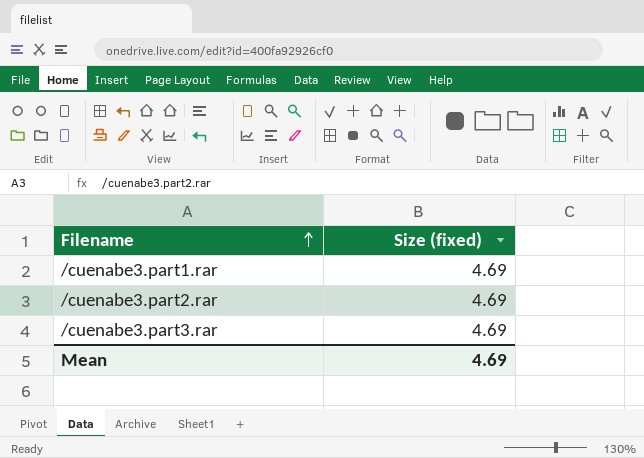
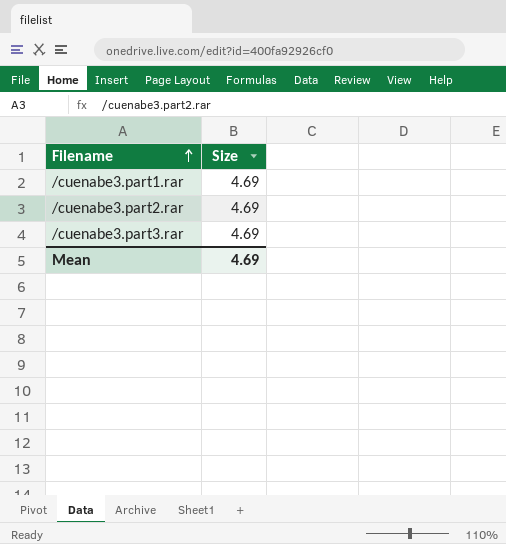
column name: Size (fixed) -> Size

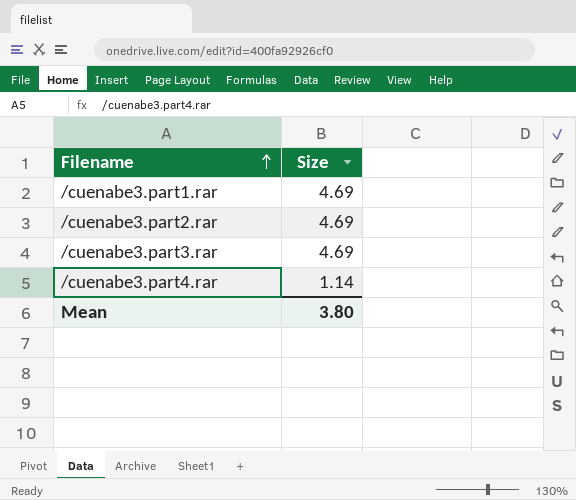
row /cuenabe3.part4.rar: none -> 1.14
Mean | Size: 4.69 -> 3.80

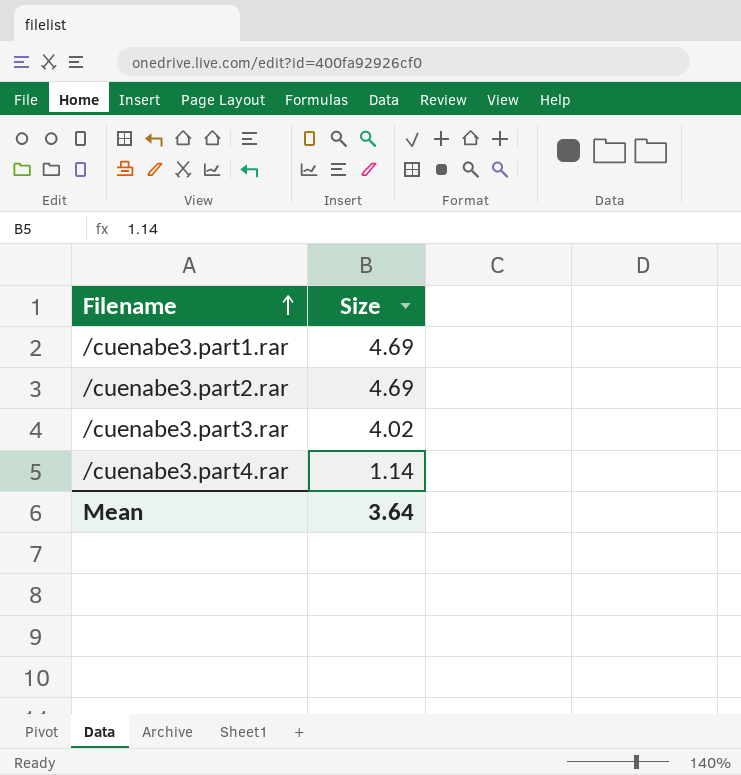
/cuenabe3.part3.rar | Size: 4.69 -> 4.02
Mean | Size: 3.80 -> 3.64

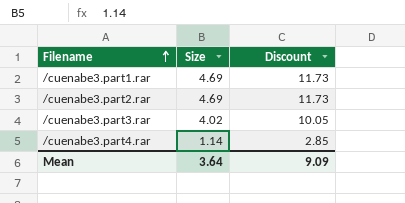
column Discount | formula: none -> [Size] * 2.5

